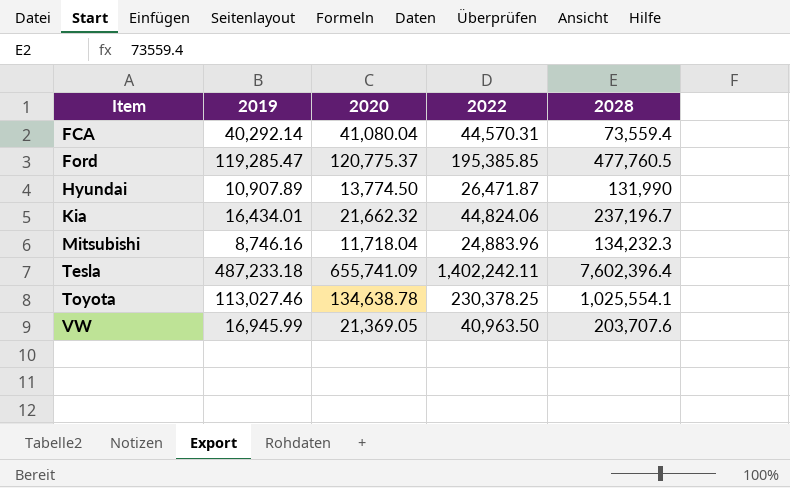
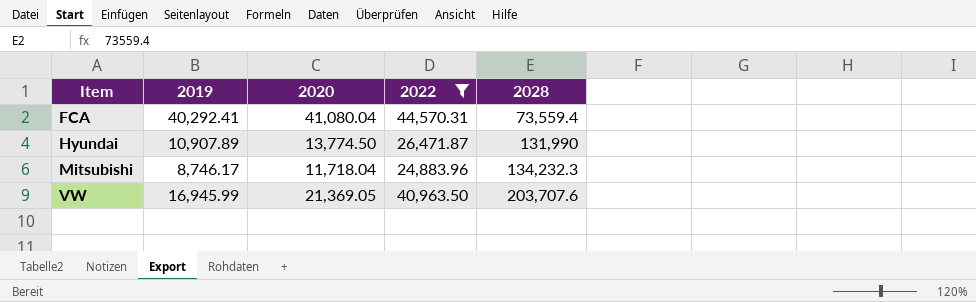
filter: none -> 2022 <= 44,570.31
FCA | 2019: 40,292.14 -> 40,292.41
Mitsubishi | 2019: 8,746.16 -> 8,746.17

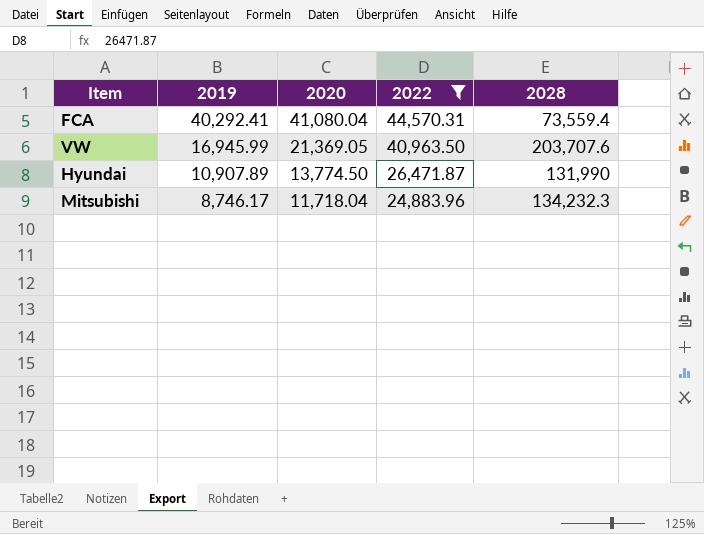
row order: Item ascending -> 2019 descending

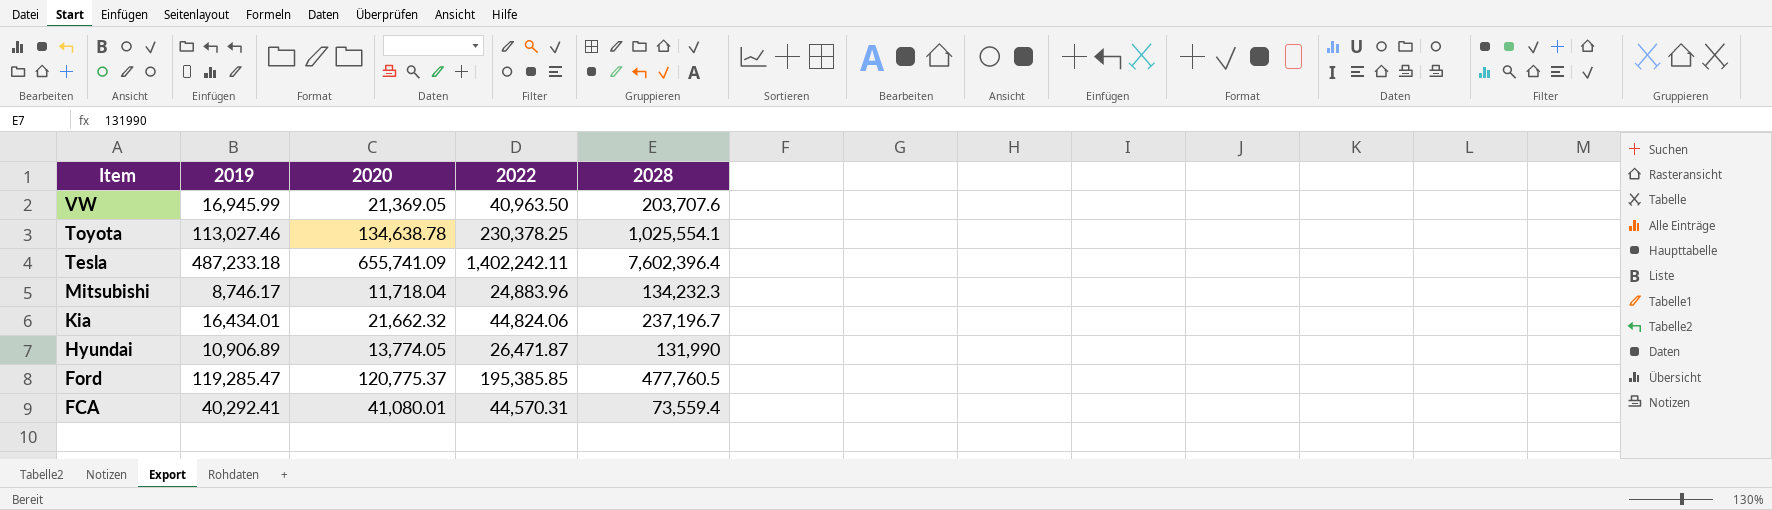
filter: 2022 <= 44,570.31 -> none
row order: 2019 descending -> Item descending
Hyundai | 2019: 10,907.89 -> 10,906.89
Hyundai | 2020: 13,774.50 -> 13,774.05
FCA | 2020: 41,080.04 -> 41,080.01

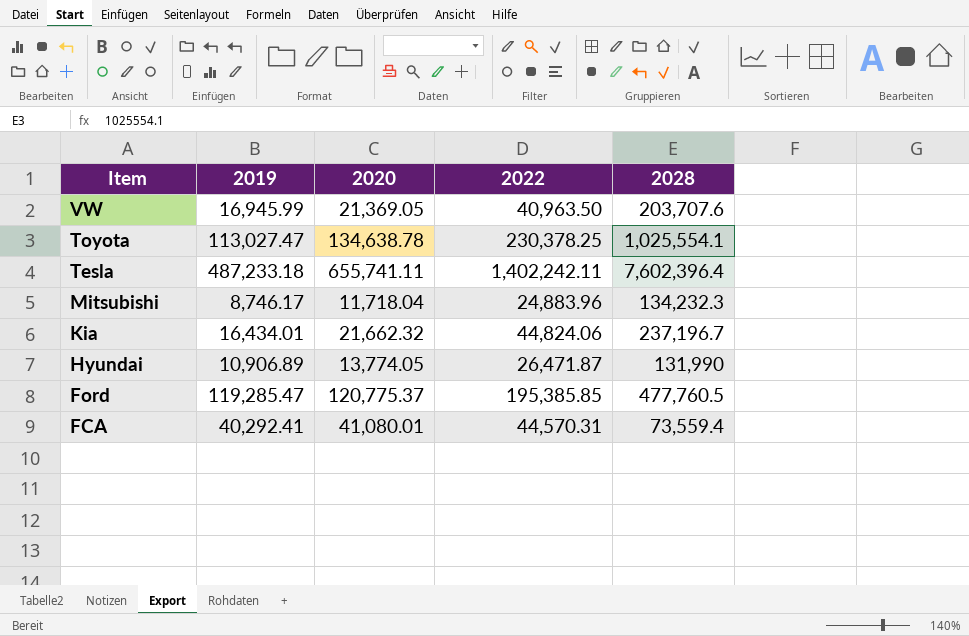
Toyota | 2019: 113,027.46 -> 113,027.47
Tesla | 2020: 655,741.09 -> 655,741.11

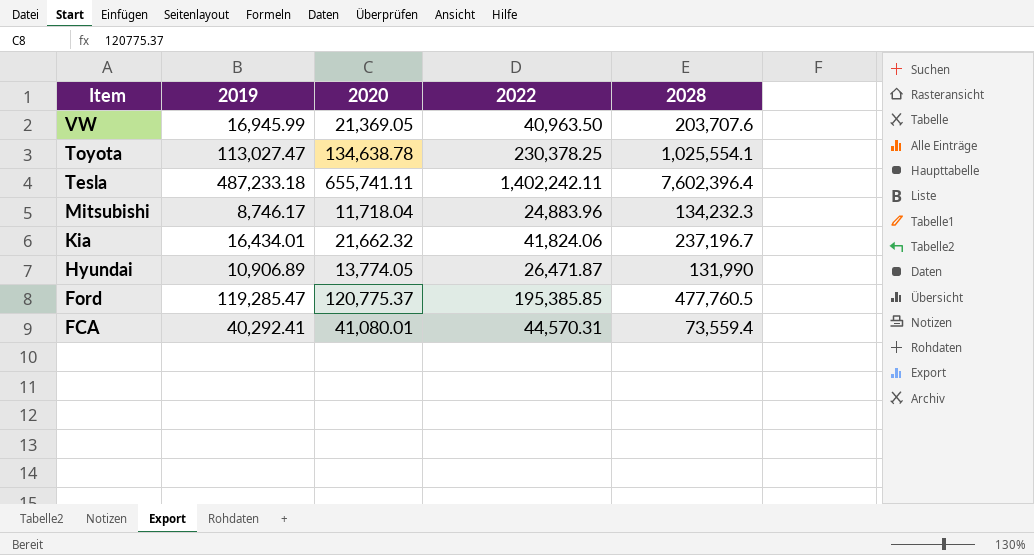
Kia | 2022: 44,824.06 -> 41,824.06

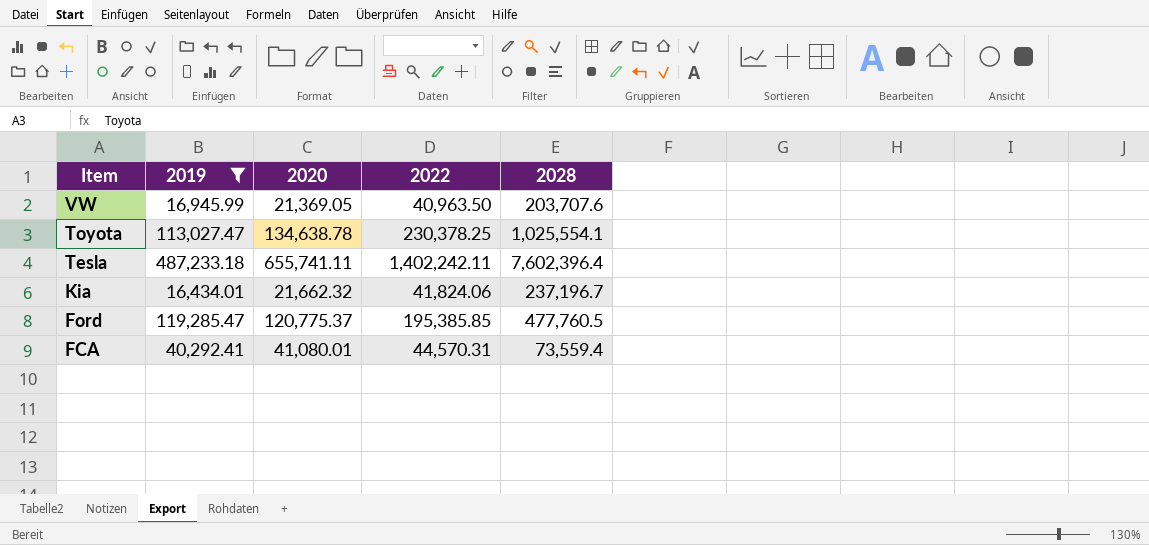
filter: none -> 2019 >= 16,434.01

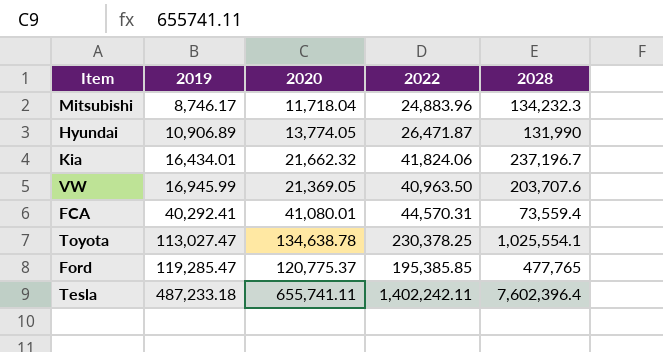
filter: 2019 >= 16,434.01 -> none
row order: Item descending -> 2019 ascending
Ford | 2028: 477,760.5 -> 477,765

